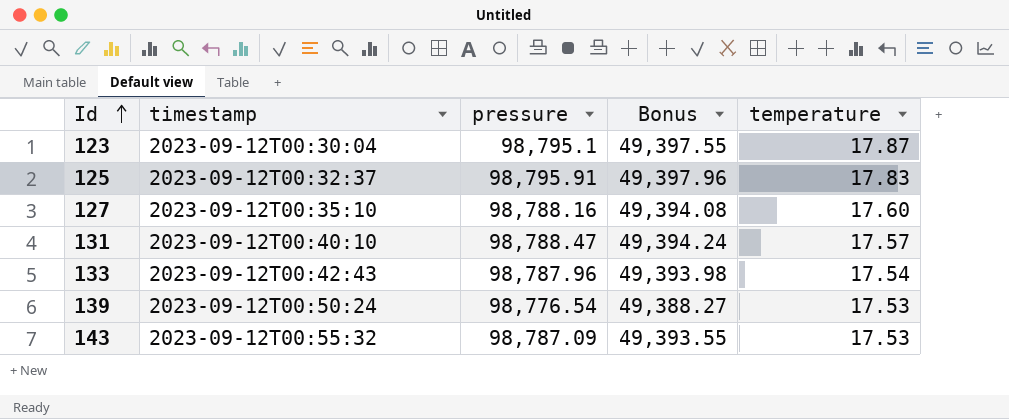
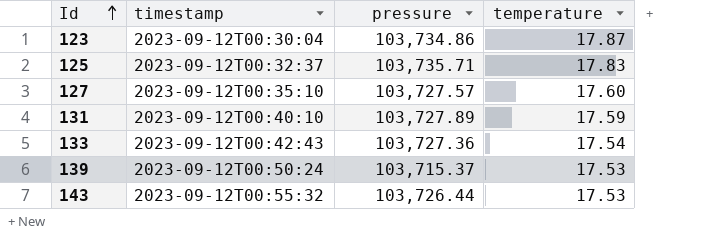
column Bonus | formula: [pressure] * 0.5 -> none
123 | pressure: 98,795.1 -> 103,734.86
125 | pressure: 98,795.91 -> 103,735.71
127 | pressure: 98,788.16 -> 103,727.57
131 | pressure: 98,788.47 -> 103,727.89
131 | temperature: 17.57 -> 17.59
133 | pressure: 98,787.96 -> 103,727.36
139 | pressure: 98,776.54 -> 103,715.37
143 | pressure: 98,787.09 -> 103,726.44

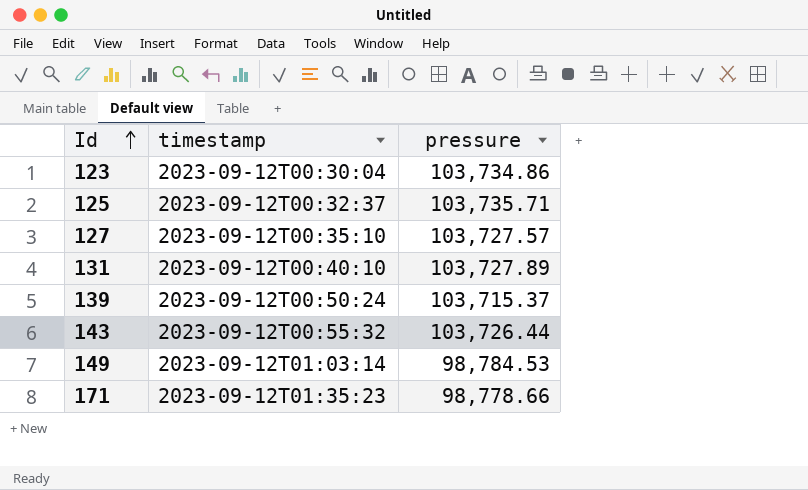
column temperature | position: 4 -> none
row 133: 2023-09-12T00:42:43 | 103,727.36 | 17.54 -> none
row 149: none -> 2023-09-12T01:03:14 | 98,784.53
row 171: none -> 2023-09-12T01:35:23 | 98,778.66

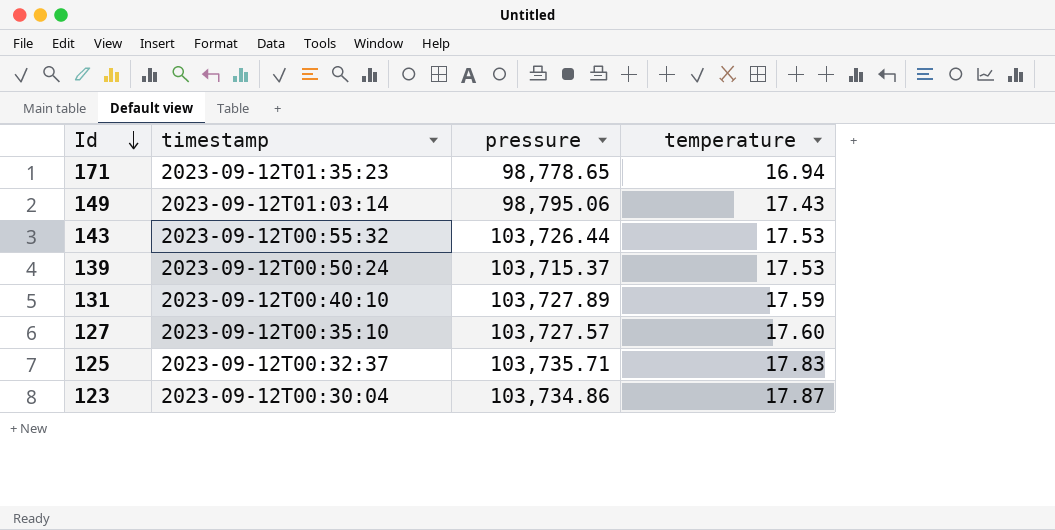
row order: Id ascending -> Id descending
column temperature | position: none -> 4
171 | pressure: 98,778.66 -> 98,778.65
149 | pressure: 98,784.53 -> 98,795.06

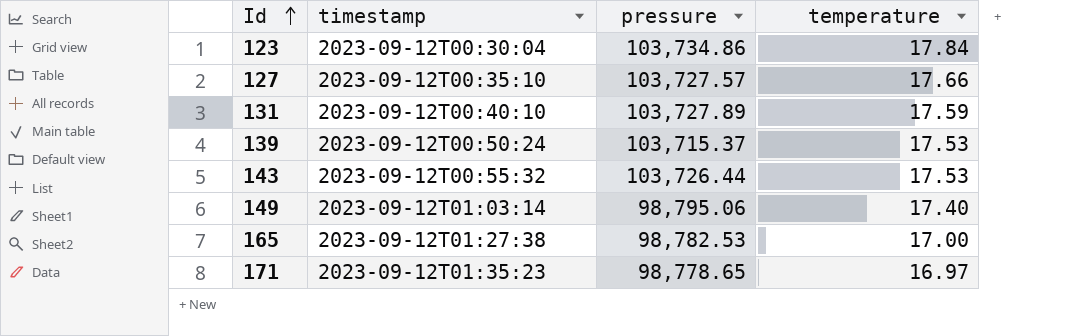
row order: Id descending -> Id ascending
row 125: 2023-09-12T00:32:37 | 103,735.71 | 17.83 -> none
123 | temperature: 17.87 -> 17.84
127 | temperature: 17.60 -> 17.66
149 | temperature: 17.43 -> 17.40
row 165: none -> 2023-09-12T01:27:38 | 98,782.53 | 17.00
171 | temperature: 16.94 -> 16.97

